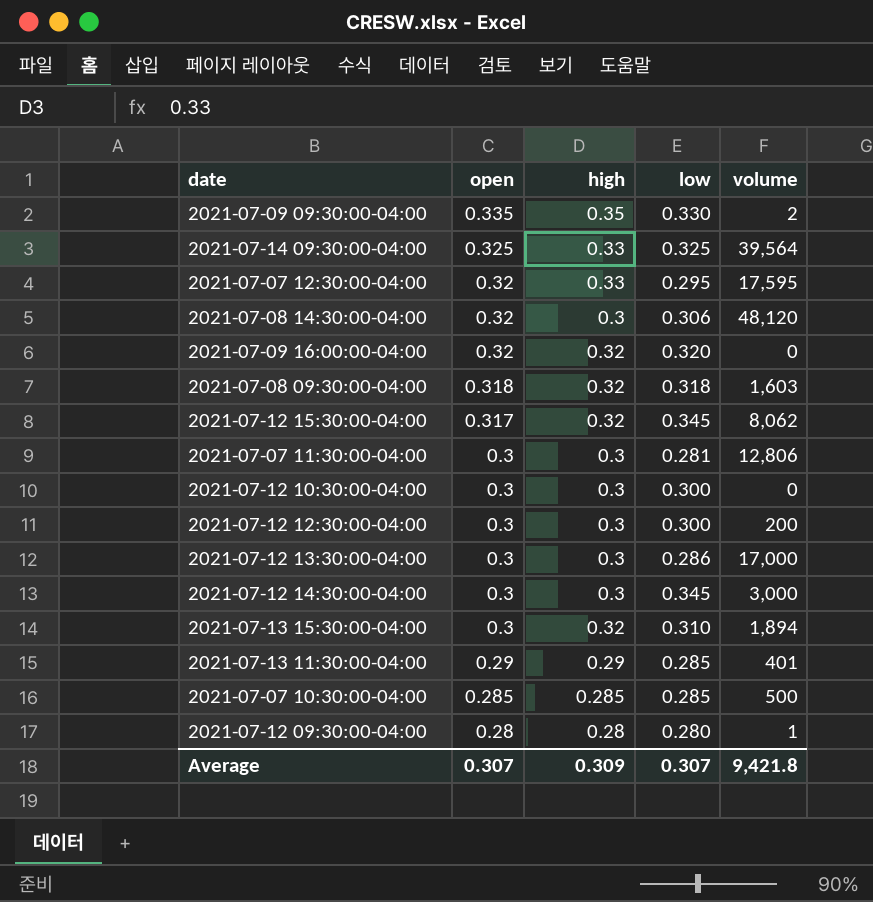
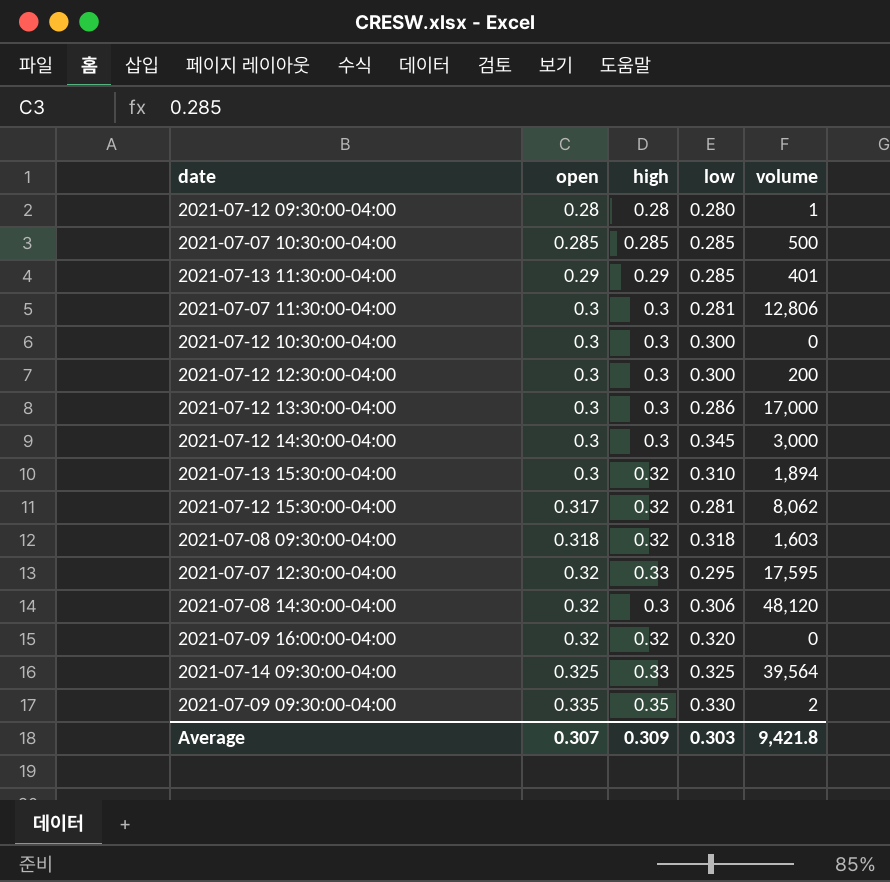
row order: open descending -> open ascending
2021-07-12 15:30:00-04:00 | low: 0.345 -> 0.281
Average | low: 0.307 -> 0.303

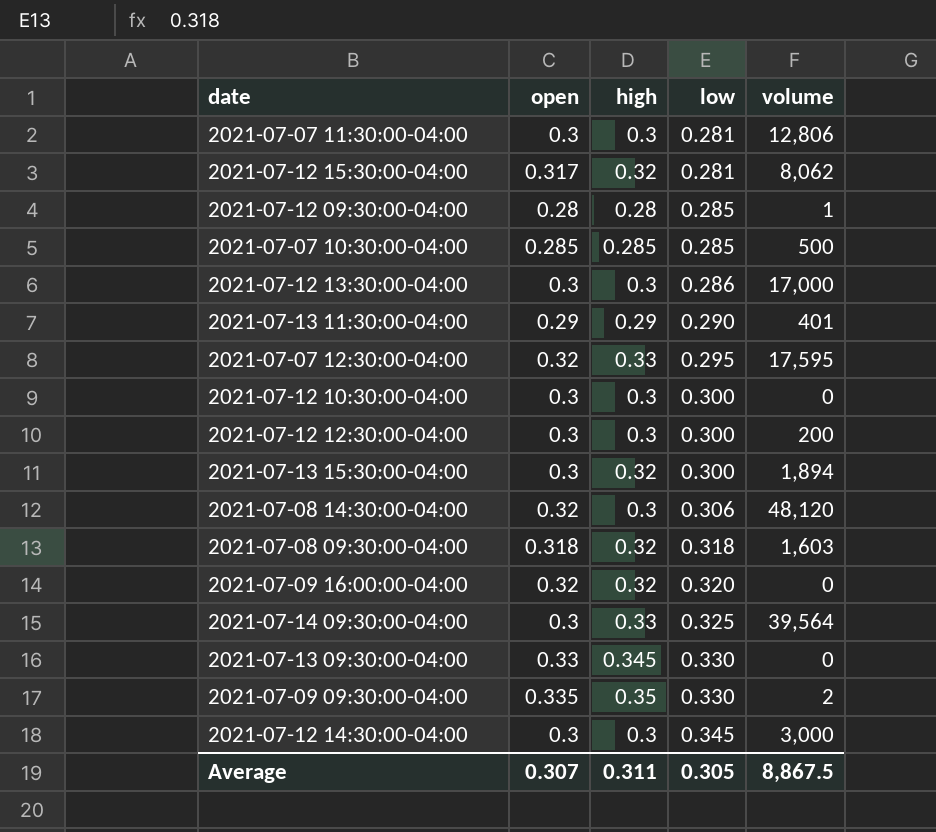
row order: open ascending -> low ascending
2021-07-12 09:30:00-04:00 | low: 0.280 -> 0.285
2021-07-13 11:30:00-04:00 | low: 0.285 -> 0.290
2021-07-13 15:30:00-04:00 | low: 0.310 -> 0.300
2021-07-14 09:30:00-04:00 | open: 0.325 -> 0.3
row 2021-07-13 09:30:00-04:00: none -> 0.33 | 0.345 | 0.330 | 0
Average | high: 0.309 -> 0.311
Average | low: 0.303 -> 0.305
Average | volume: 9,421.8 -> 8,867.5

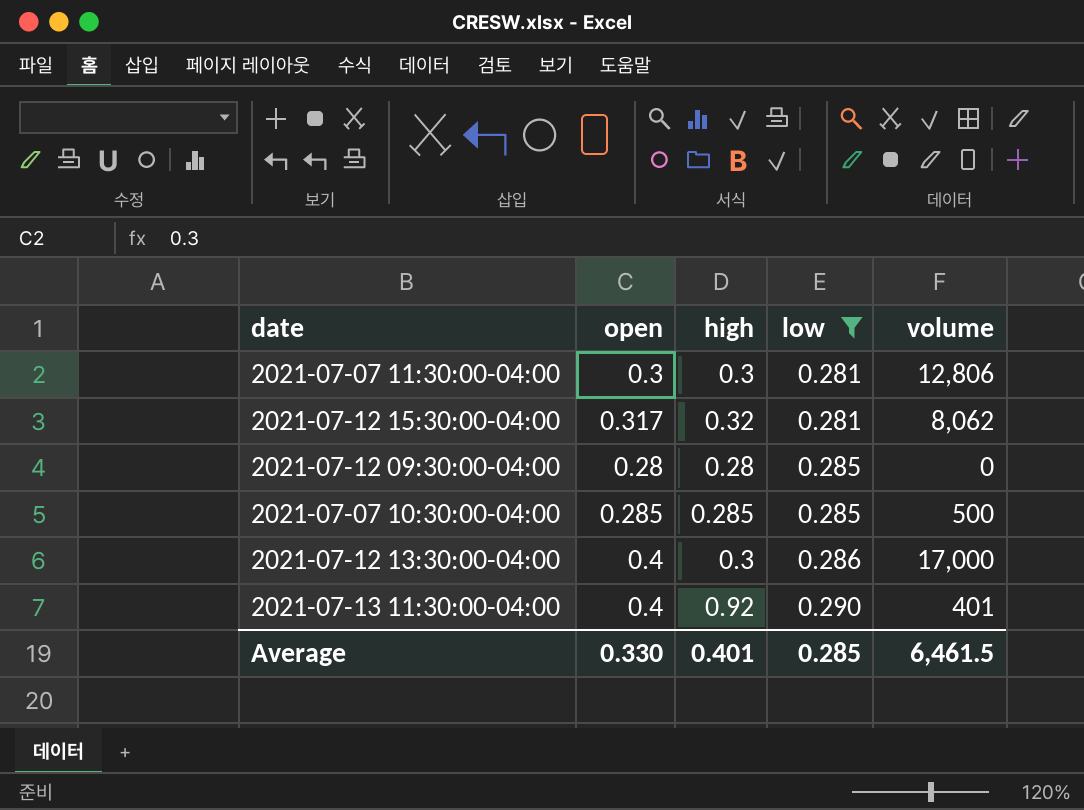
filter: none -> low <= 0.290
2021-07-12 09:30:00-04:00 | volume: 1 -> 0
2021-07-12 13:30:00-04:00 | open: 0.3 -> 0.4
2021-07-13 11:30:00-04:00 | open: 0.29 -> 0.4
2021-07-13 11:30:00-04:00 | high: 0.29 -> 0.92
Average | open: 0.307 -> 0.330
Average | high: 0.311 -> 0.401
Average | low: 0.305 -> 0.285
Average | volume: 8,867.5 -> 6,461.5

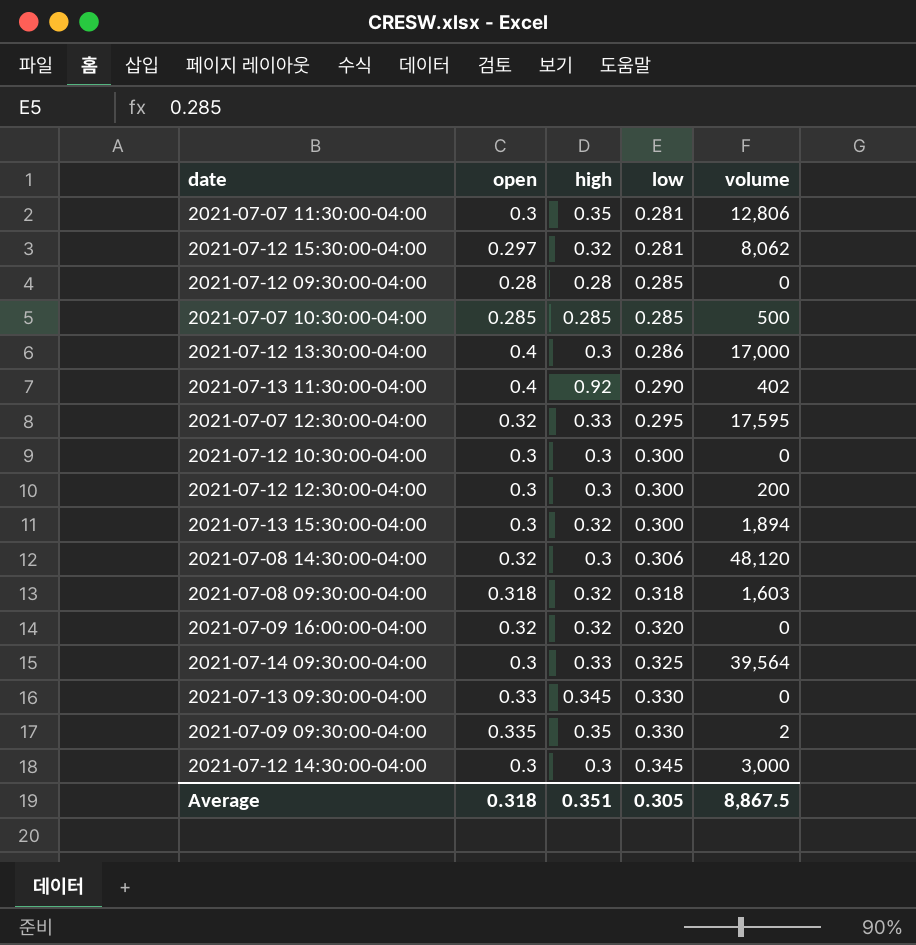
filter: low <= 0.290 -> none
2021-07-07 11:30:00-04:00 | high: 0.3 -> 0.35
2021-07-12 15:30:00-04:00 | open: 0.317 -> 0.297
2021-07-13 11:30:00-04:00 | volume: 401 -> 402
Average | open: 0.330 -> 0.318
Average | high: 0.401 -> 0.351
Average | low: 0.285 -> 0.305
Average | volume: 6,461.5 -> 8,867.5

